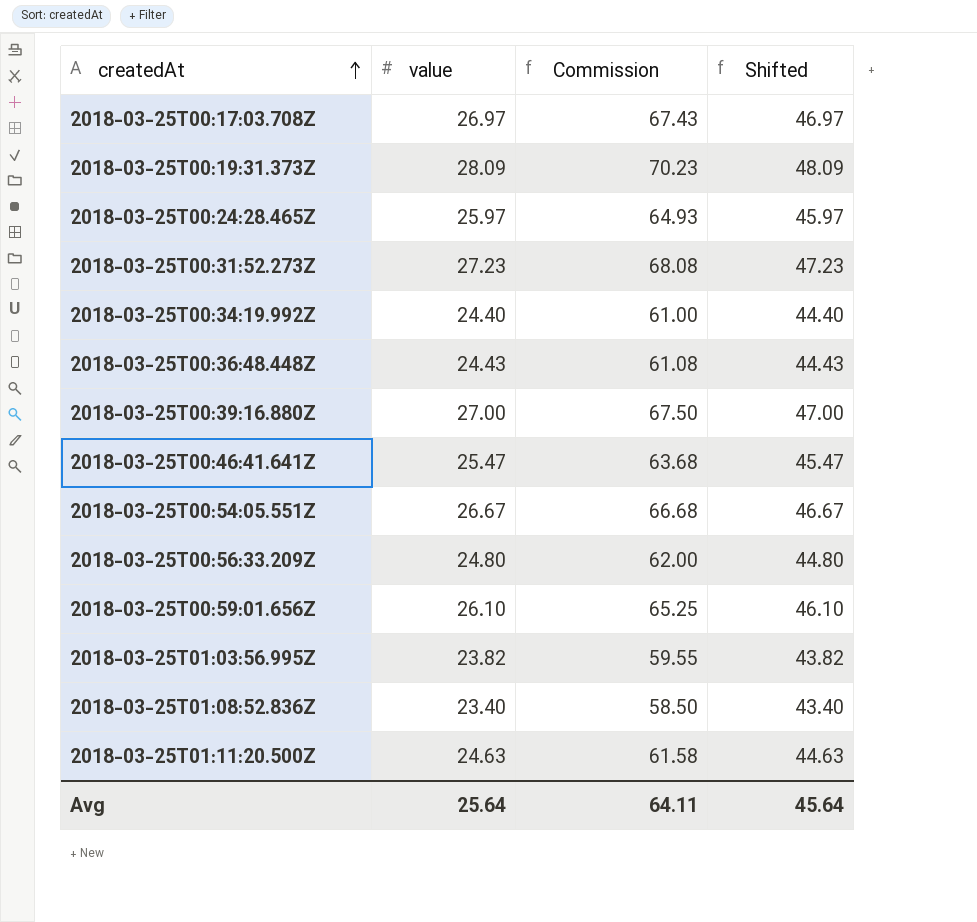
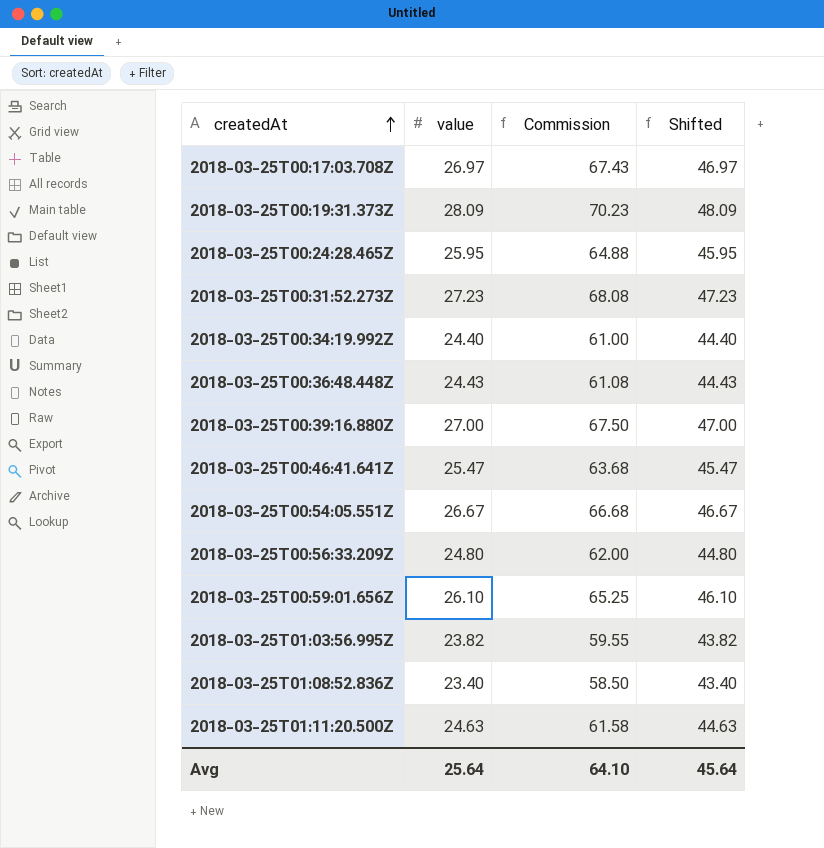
2018-03-25T00:24:28.465Z | value: 25.97 -> 25.95
2018-03-25T00:24:28.465Z | Commission: 64.93 -> 64.88
2018-03-25T00:24:28.465Z | Shifted: 45.97 -> 45.95
Avg | Commission: 64.11 -> 64.10

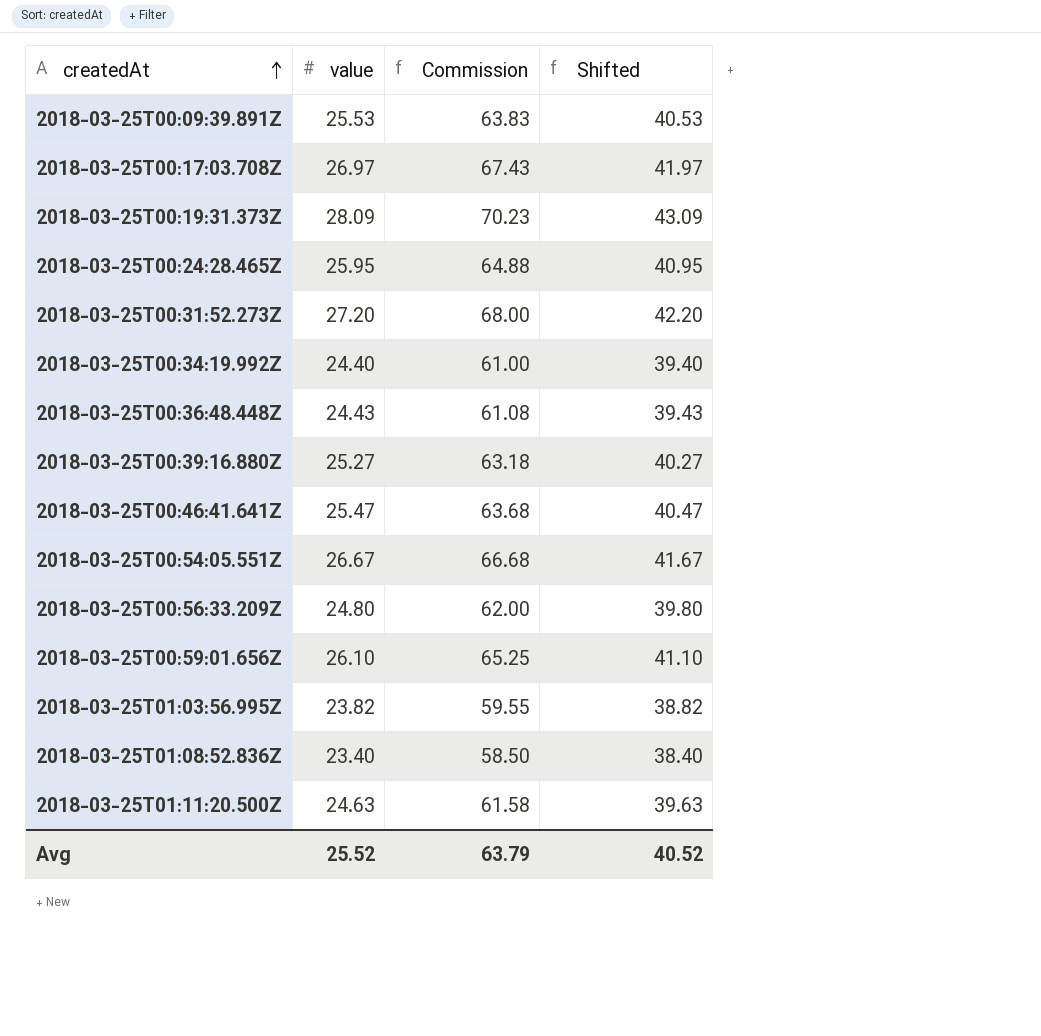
column Shifted | formula: [value] + 20 -> [value] + 15
row 2018-03-25T00:09:39.891Z: none -> 25.53 | 63.83 | 40.53
2018-03-25T00:31:52.273Z | value: 27.23 -> 27.20
2018-03-25T00:31:52.273Z | Commission: 68.08 -> 68.00
2018-03-25T00:39:16.880Z | value: 27.00 -> 25.27
2018-03-25T00:39:16.880Z | Commission: 67.50 -> 63.18
Avg | value: 25.64 -> 25.52
Avg | Commission: 64.10 -> 63.79
Avg | Shifted: 45.64 -> 40.52

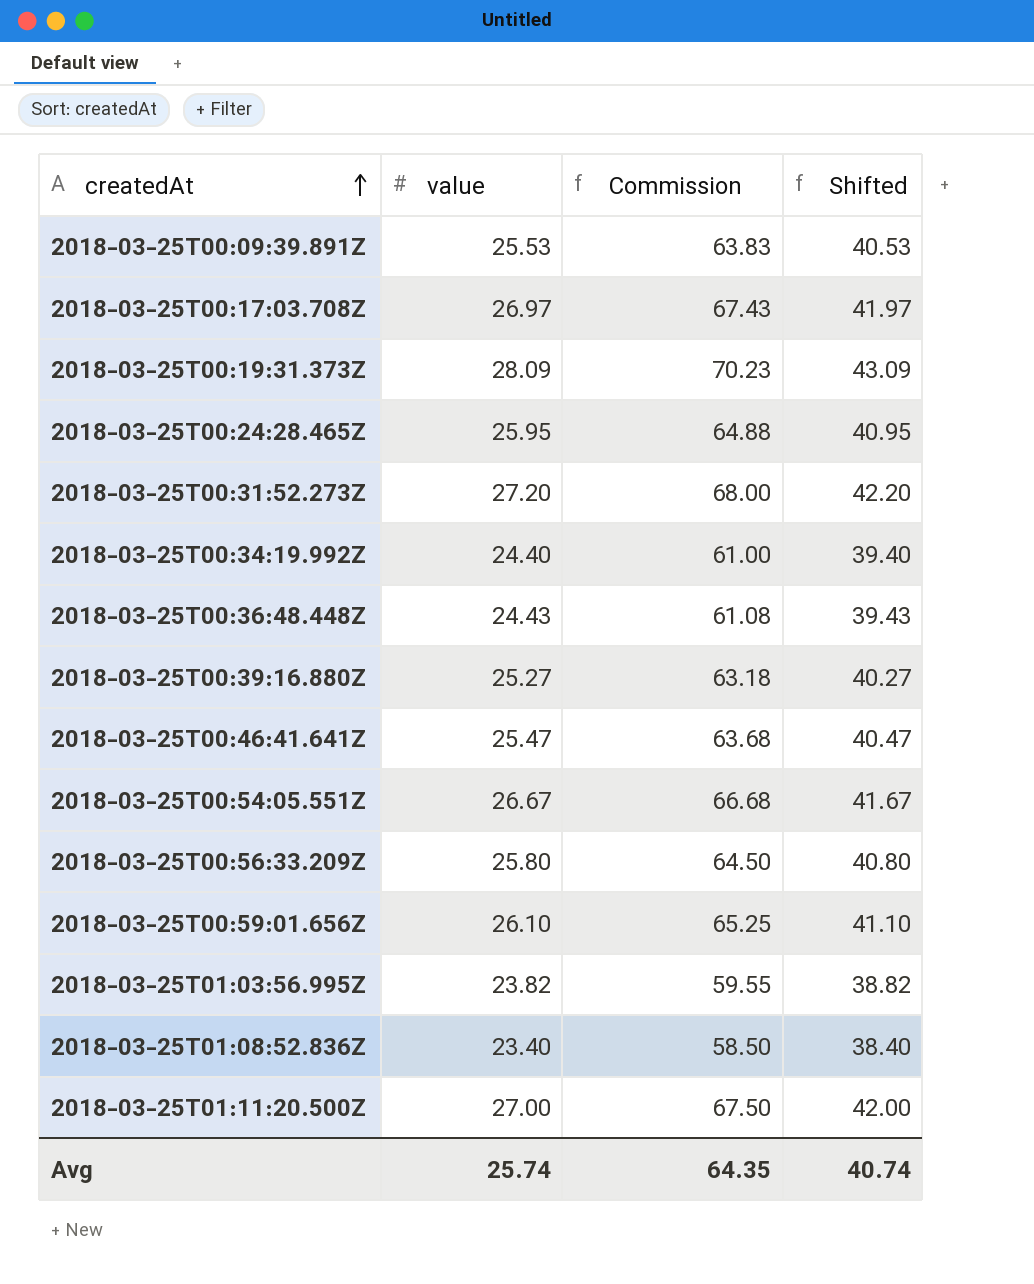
2018-03-25T00:56:33.209Z | value: 24.80 -> 25.80
2018-03-25T00:56:33.209Z | Commission: 62.00 -> 64.50
2018-03-25T00:56:33.209Z | Shifted: 39.80 -> 40.80
2018-03-25T01:11:20.500Z | value: 24.63 -> 27.00
2018-03-25T01:11:20.500Z | Commission: 61.58 -> 67.50
2018-03-25T01:11:20.500Z | Shifted: 39.63 -> 42.00
Avg | value: 25.52 -> 25.74
Avg | Commission: 63.79 -> 64.35
Avg | Shifted: 40.52 -> 40.74

